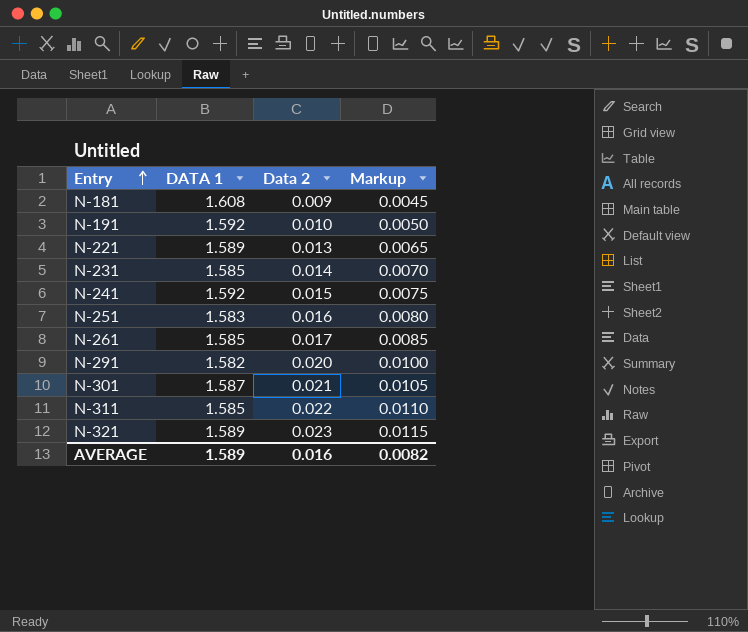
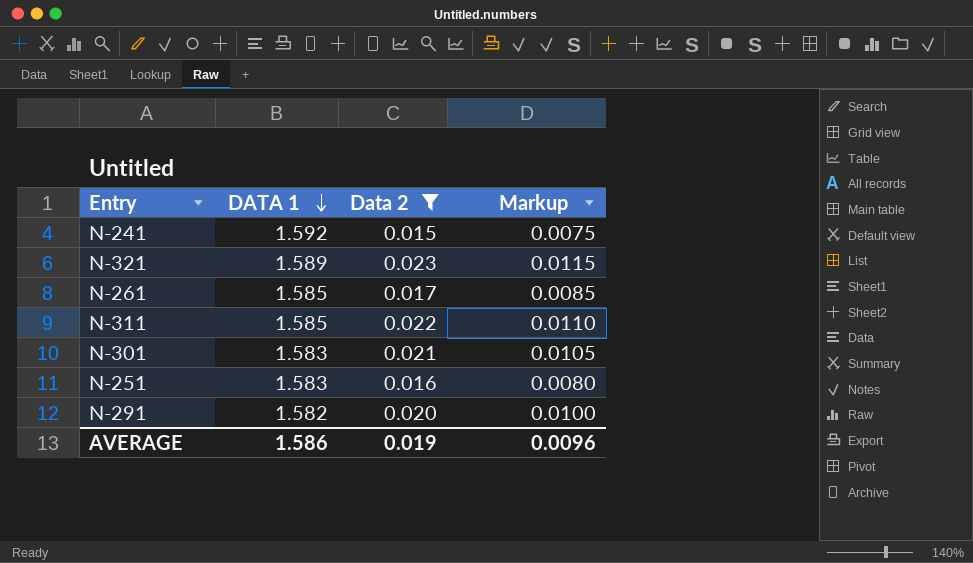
filter: none -> Data 2 >= 0.015
row order: Entry ascending -> DATA 1 descending
N-301 | DATA 1: 1.587 -> 1.583
AVERAGE | DATA 1: 1.589 -> 1.586
AVERAGE | Data 2: 0.016 -> 0.019
AVERAGE | Markup: 0.0082 -> 0.0096

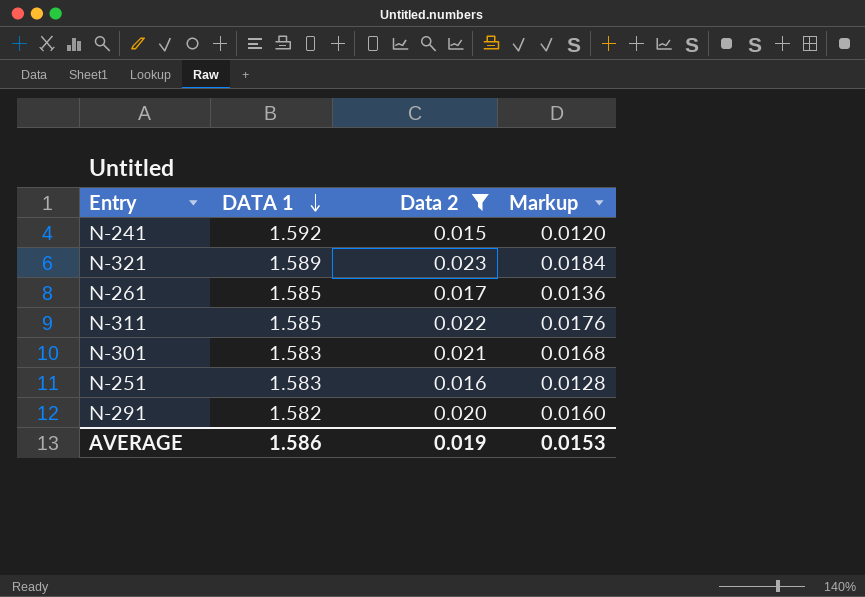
column Markup | formula: [Data 2] * 0.5 -> [Data 2] * 0.8
AVERAGE | Markup: 0.0096 -> 0.0153

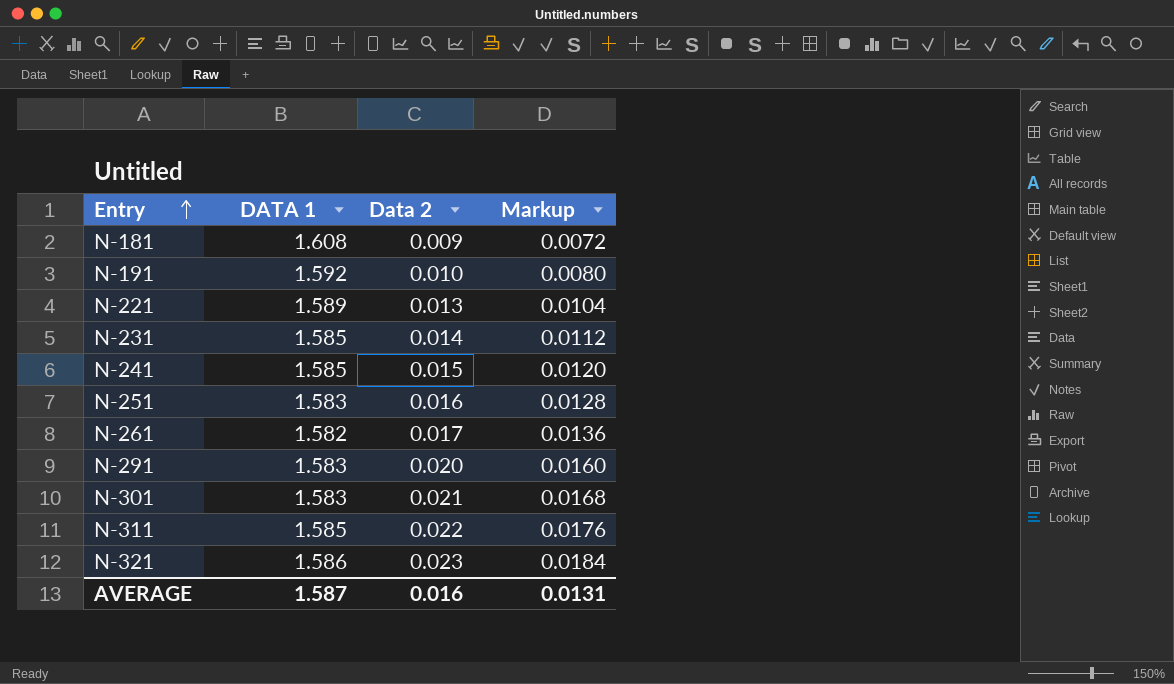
filter: Data 2 >= 0.015 -> none
row order: DATA 1 descending -> Entry ascending
N-241 | DATA 1: 1.592 -> 1.585
N-261 | DATA 1: 1.585 -> 1.582
N-291 | DATA 1: 1.582 -> 1.583
N-321 | DATA 1: 1.589 -> 1.586
AVERAGE | DATA 1: 1.586 -> 1.587
AVERAGE | Data 2: 0.019 -> 0.016
AVERAGE | Markup: 0.0153 -> 0.0131

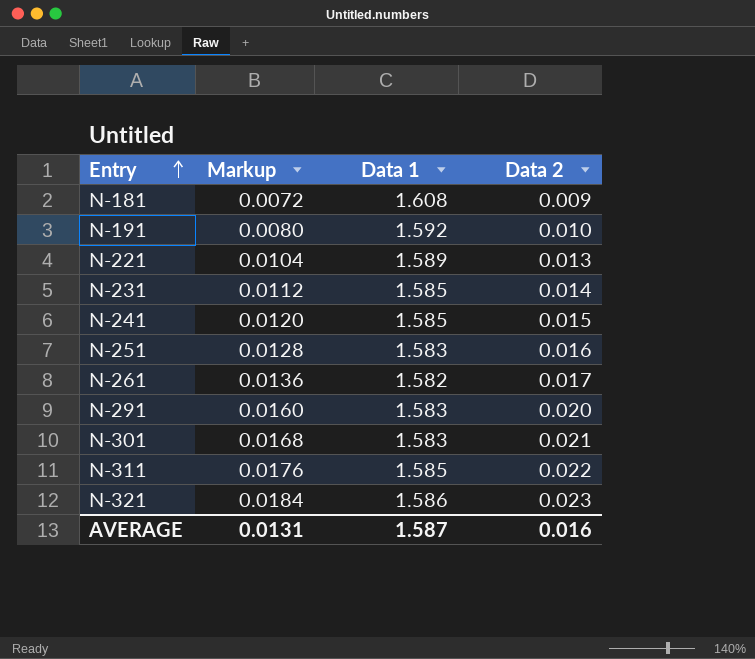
column Markup | position: 4 -> 2
column name: DATA 1 -> Data 1

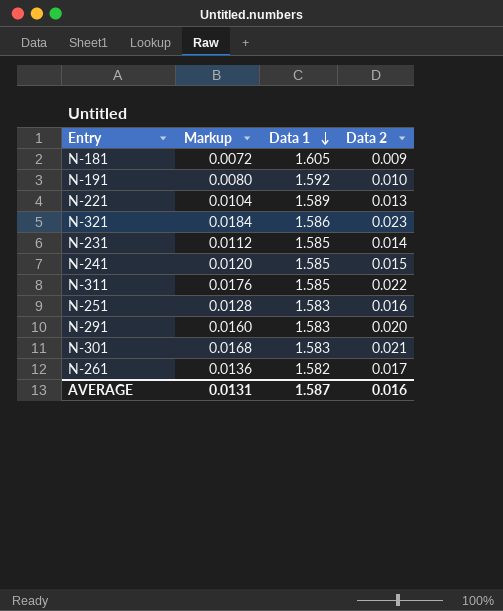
row order: Entry ascending -> Data 1 descending
N-181 | Data 1: 1.608 -> 1.605

